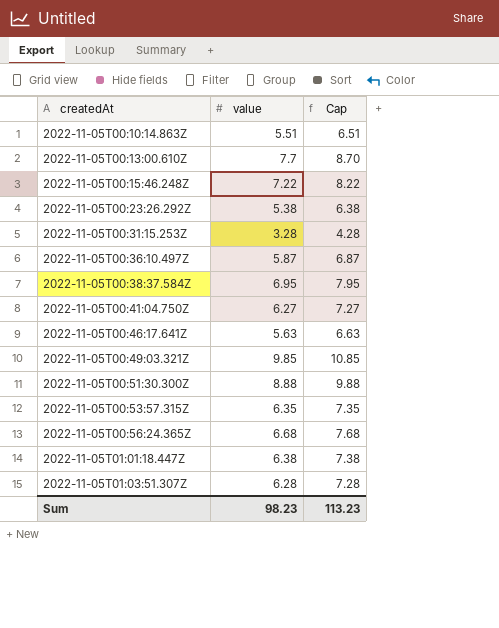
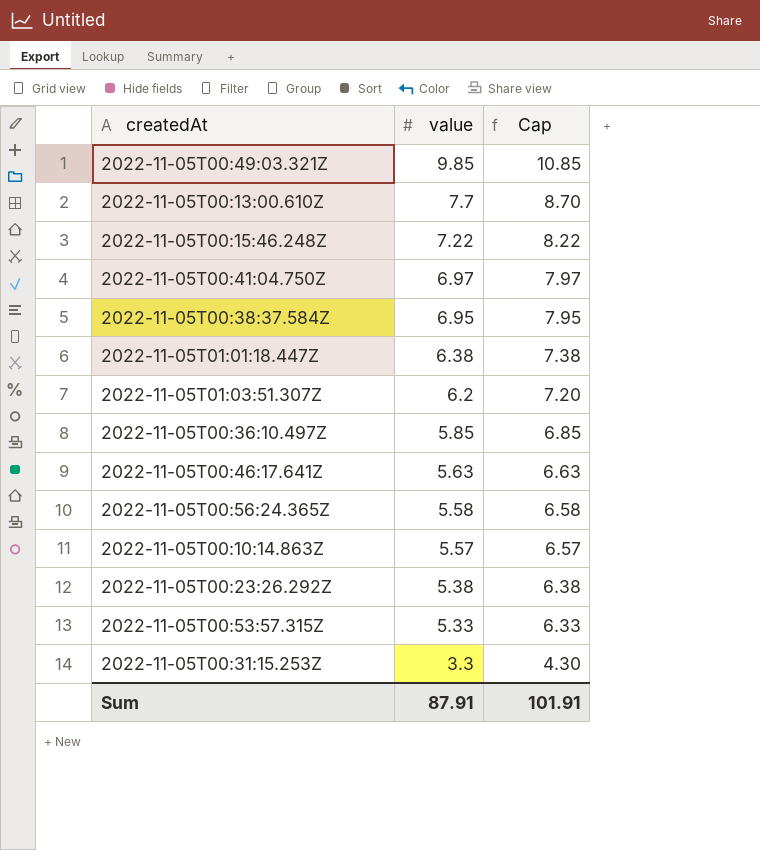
row order: createdAt ascending -> value descending
row 2022-11-05T00:51:30.300Z: 8.88 | 9.88 -> none
2022-11-05T00:41:04.750Z | value: 6.27 -> 6.97
2022-11-05T00:41:04.750Z | Cap: 7.27 -> 7.97
2022-11-05T01:03:51.307Z | value: 6.28 -> 6.2
2022-11-05T01:03:51.307Z | Cap: 7.28 -> 7.20
2022-11-05T00:36:10.497Z | value: 5.87 -> 5.85
2022-11-05T00:36:10.497Z | Cap: 6.87 -> 6.85
2022-11-05T00:56:24.365Z | value: 6.68 -> 5.58
2022-11-05T00:56:24.365Z | Cap: 7.68 -> 6.58
2022-11-05T00:10:14.863Z | value: 5.51 -> 5.57
2022-11-05T00:10:14.863Z | Cap: 6.51 -> 6.57
2022-11-05T00:53:57.315Z | value: 6.35 -> 5.33
2022-11-05T00:53:57.315Z | Cap: 7.35 -> 6.33
2022-11-05T00:31:15.253Z | value: 3.28 -> 3.3
2022-11-05T00:31:15.253Z | Cap: 4.28 -> 4.30
Sum | value: 98.23 -> 87.91
Sum | Cap: 113.23 -> 101.91

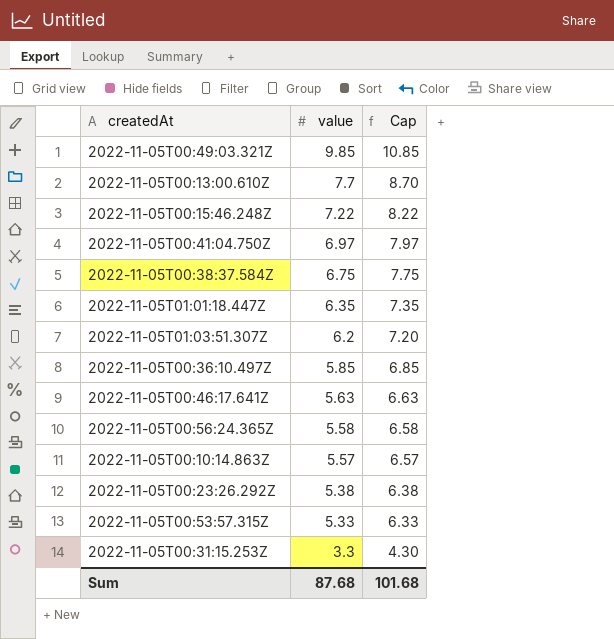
2022-11-05T00:38:37.584Z | value: 6.95 -> 6.75
2022-11-05T00:38:37.584Z | Cap: 7.95 -> 7.75
2022-11-05T01:01:18.447Z | value: 6.38 -> 6.35
2022-11-05T01:01:18.447Z | Cap: 7.38 -> 7.35
Sum | value: 87.91 -> 87.68
Sum | Cap: 101.91 -> 101.68

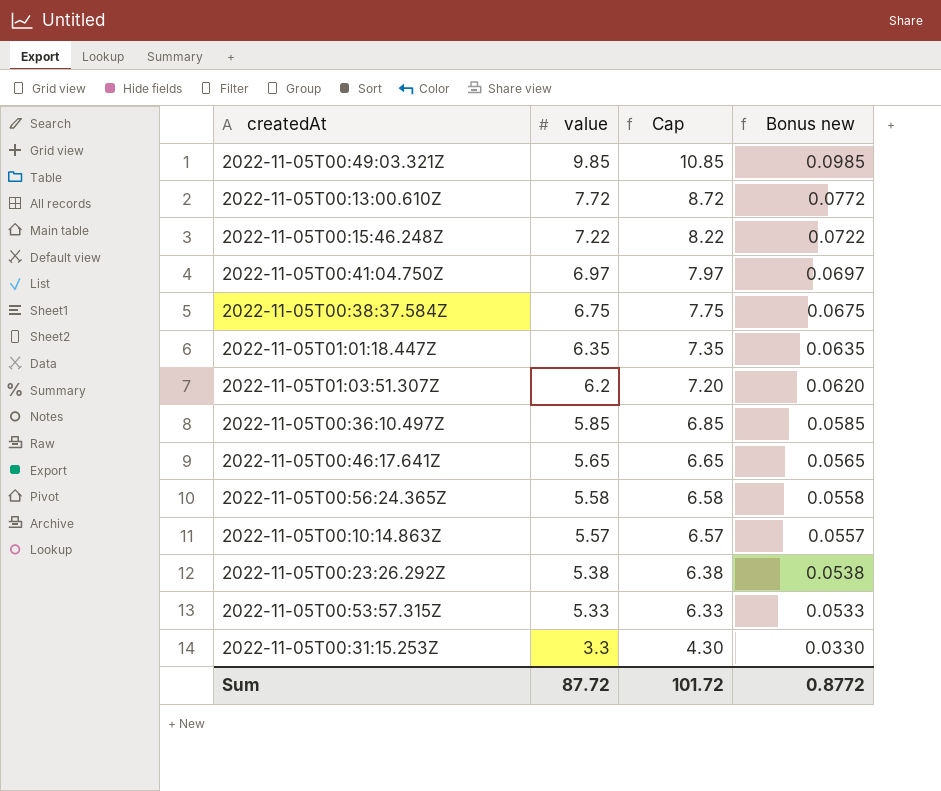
column Bonus new | formula: none -> [value] * 0.01
2022-11-05T00:13:00.610Z | value: 7.7 -> 7.72
2022-11-05T00:13:00.610Z | Cap: 8.70 -> 8.72
2022-11-05T00:46:17.641Z | value: 5.63 -> 5.65
2022-11-05T00:46:17.641Z | Cap: 6.63 -> 6.65
Sum | value: 87.68 -> 87.72
Sum | Cap: 101.68 -> 101.72

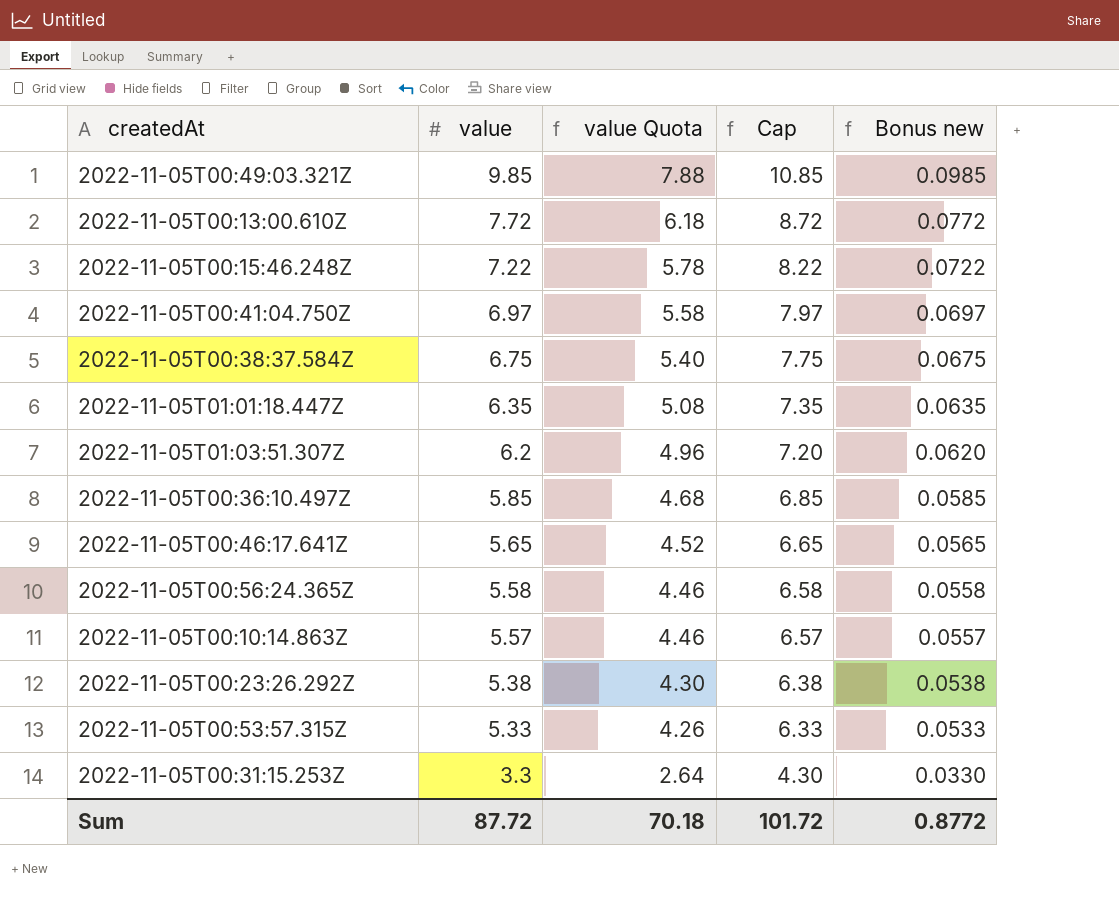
column value Quota | formula: none -> [value] * 0.8

